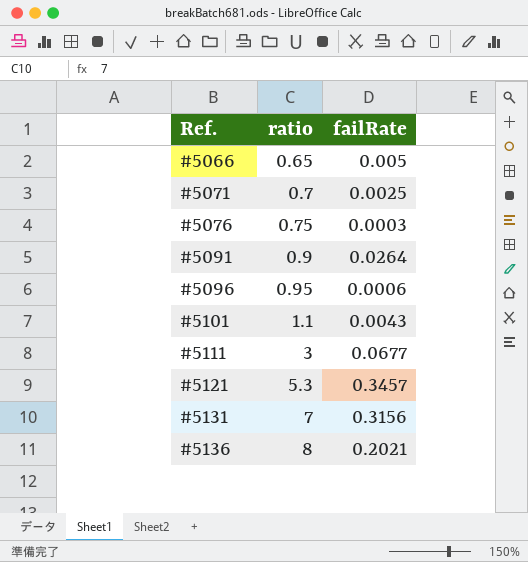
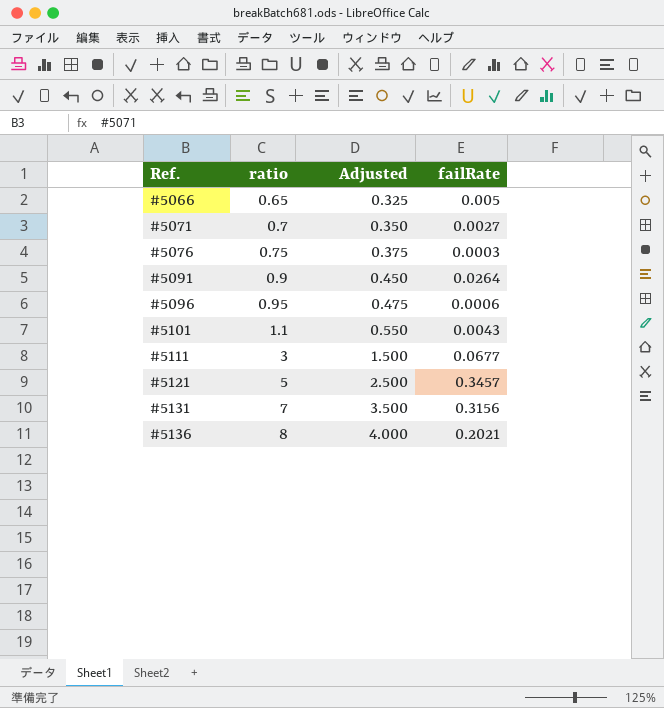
column Adjusted | formula: none -> [ratio] * 0.5
#5071 | failRate: 0.0025 -> 0.0027
#5121 | ratio: 5.3 -> 5

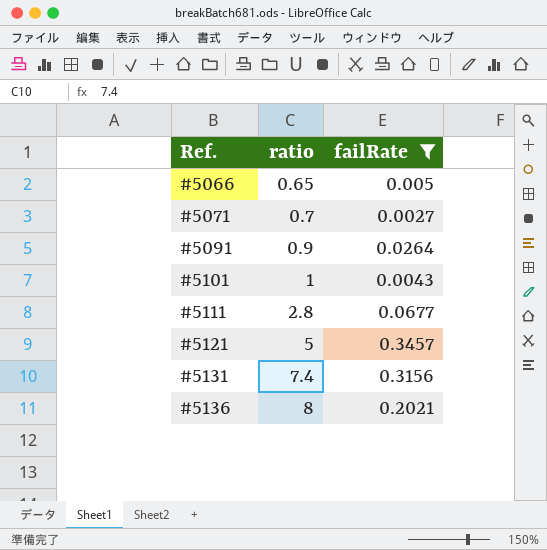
filter: none -> failRate >= 0.0027
column Adjusted | formula: [ratio] * 0.5 -> none
#5101 | ratio: 1.1 -> 1
#5111 | ratio: 3 -> 2.8
#5131 | ratio: 7 -> 7.4

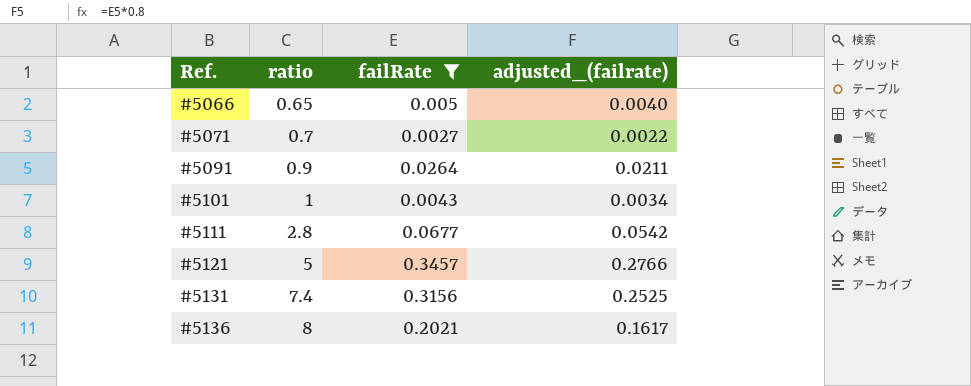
column adjusted_(failrate) | formula: none -> [failRate] * 0.8

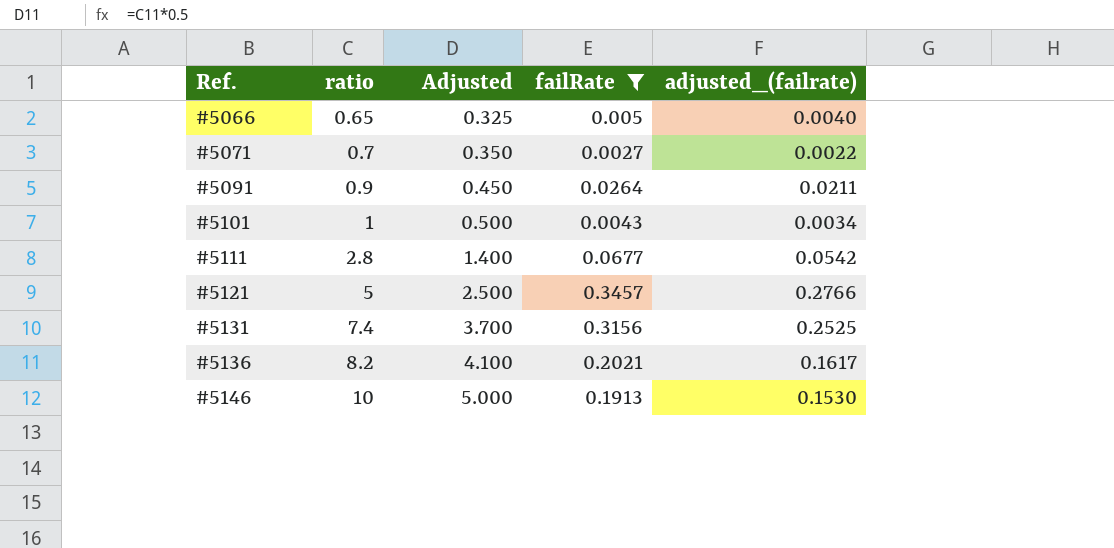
column Adjusted | formula: none -> [ratio] * 0.5
#5136 | ratio: 8 -> 8.2
row #5146: none -> 10 | 5.000 | 0.1913 | 0.1530

